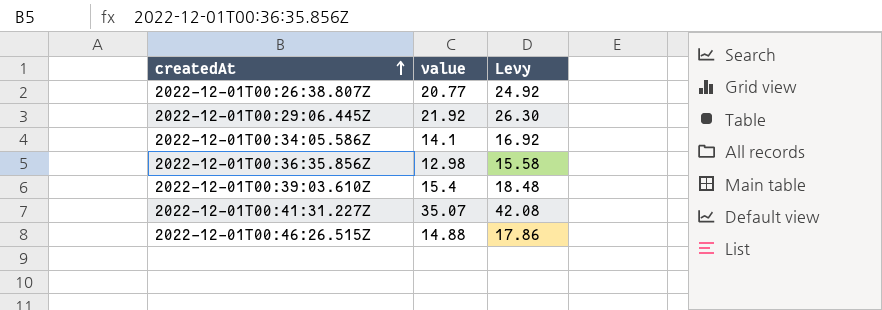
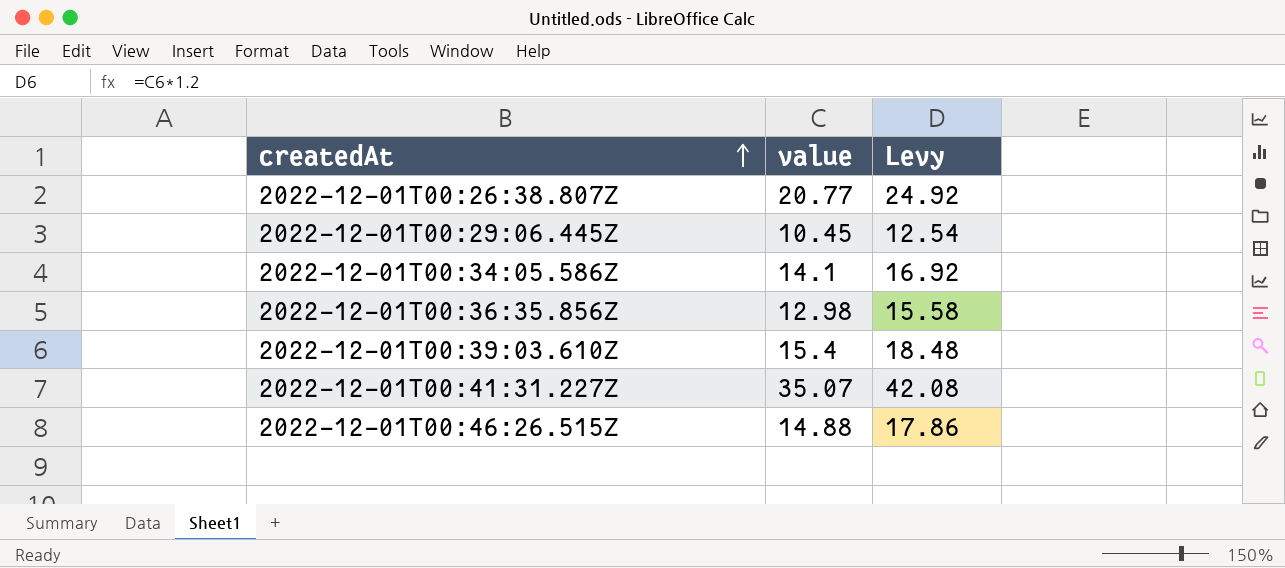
2022-12-01T00:29:06.445Z | value: 21.92 -> 10.45
2022-12-01T00:29:06.445Z | Levy: 26.30 -> 12.54

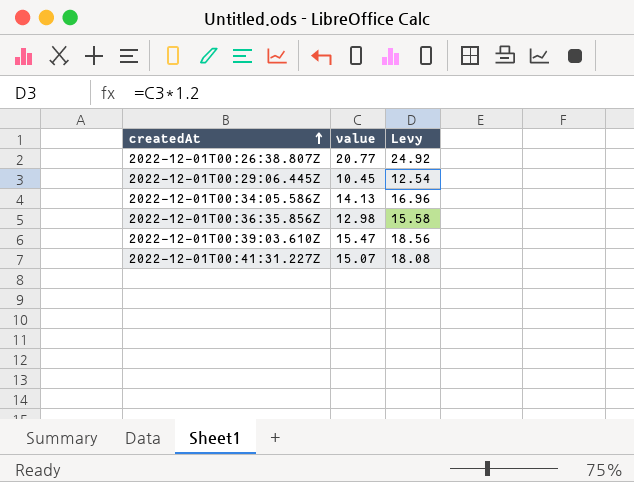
row 2022-12-01T00:46:26.515Z: 14.88 | 17.86 -> none
2022-12-01T00:34:05.586Z | value: 14.1 -> 14.13
2022-12-01T00:34:05.586Z | Levy: 16.92 -> 16.96
2022-12-01T00:39:03.610Z | value: 15.4 -> 15.47
2022-12-01T00:39:03.610Z | Levy: 18.48 -> 18.56
2022-12-01T00:41:31.227Z | value: 35.07 -> 15.07
2022-12-01T00:41:31.227Z | Levy: 42.08 -> 18.08

